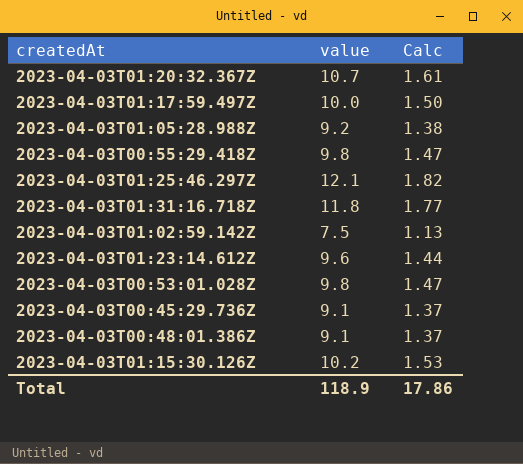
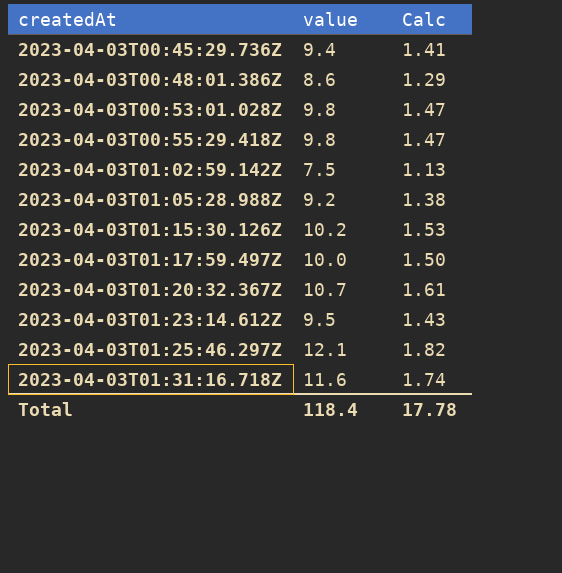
row order: none -> createdAt ascending
2023-04-03T00:45:29.736Z | value: 9.1 -> 9.4
2023-04-03T00:45:29.736Z | Calc: 1.37 -> 1.41
2023-04-03T00:48:01.386Z | value: 9.1 -> 8.6
2023-04-03T00:48:01.386Z | Calc: 1.37 -> 1.29
2023-04-03T01:23:14.612Z | value: 9.6 -> 9.5
2023-04-03T01:23:14.612Z | Calc: 1.44 -> 1.43
2023-04-03T01:31:16.718Z | value: 11.8 -> 11.6
2023-04-03T01:31:16.718Z | Calc: 1.77 -> 1.74
Total | value: 118.9 -> 118.4
Total | Calc: 17.86 -> 17.78

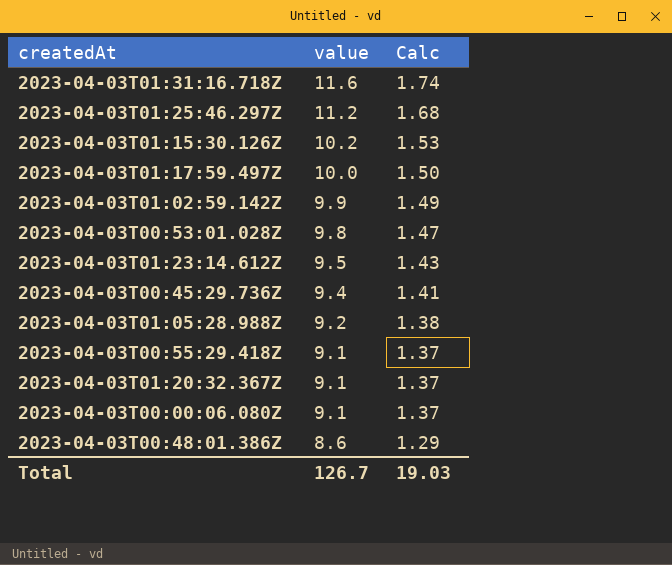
row order: createdAt ascending -> value descending
2023-04-03T01:25:46.297Z | value: 12.1 -> 11.2
2023-04-03T01:25:46.297Z | Calc: 1.82 -> 1.68
2023-04-03T01:02:59.142Z | value: 7.5 -> 9.9
2023-04-03T01:02:59.142Z | Calc: 1.13 -> 1.49
2023-04-03T00:55:29.418Z | value: 9.8 -> 9.1
2023-04-03T00:55:29.418Z | Calc: 1.47 -> 1.37
2023-04-03T01:20:32.367Z | value: 10.7 -> 9.1
2023-04-03T01:20:32.367Z | Calc: 1.61 -> 1.37
row 2023-04-03T00:00:06.080Z: none -> 9.1 | 1.37
Total | value: 118.4 -> 126.7
Total | Calc: 17.78 -> 19.03

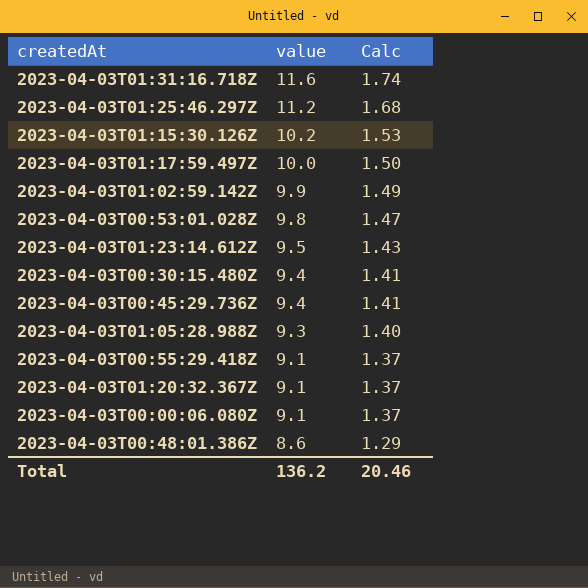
row 2023-04-03T00:30:15.480Z: none -> 9.4 | 1.41
2023-04-03T01:05:28.988Z | value: 9.2 -> 9.3
2023-04-03T01:05:28.988Z | Calc: 1.38 -> 1.40
Total | value: 126.7 -> 136.2
Total | Calc: 19.03 -> 20.46

